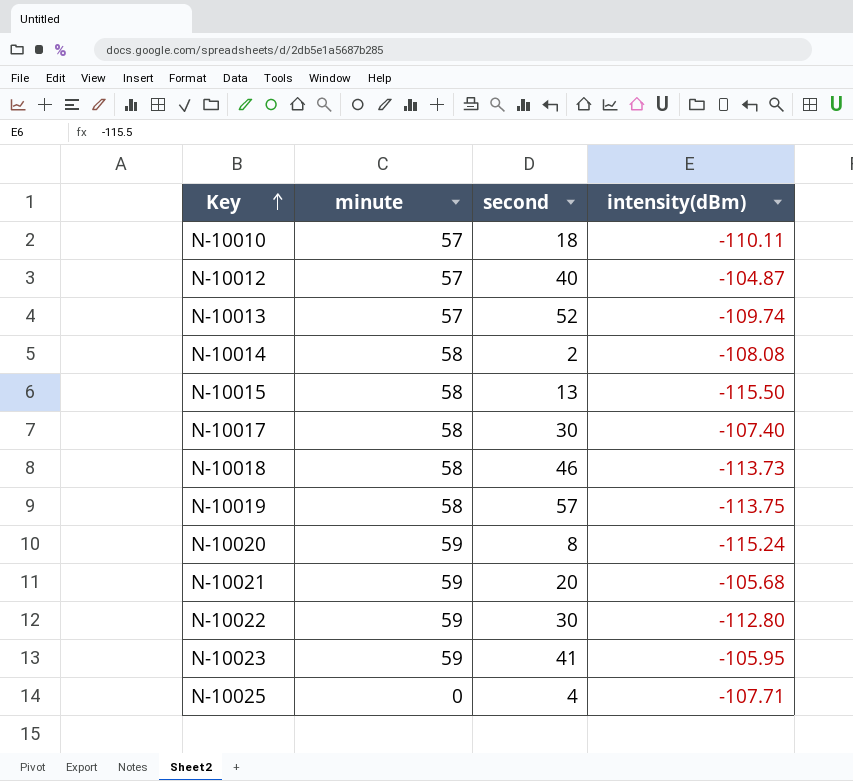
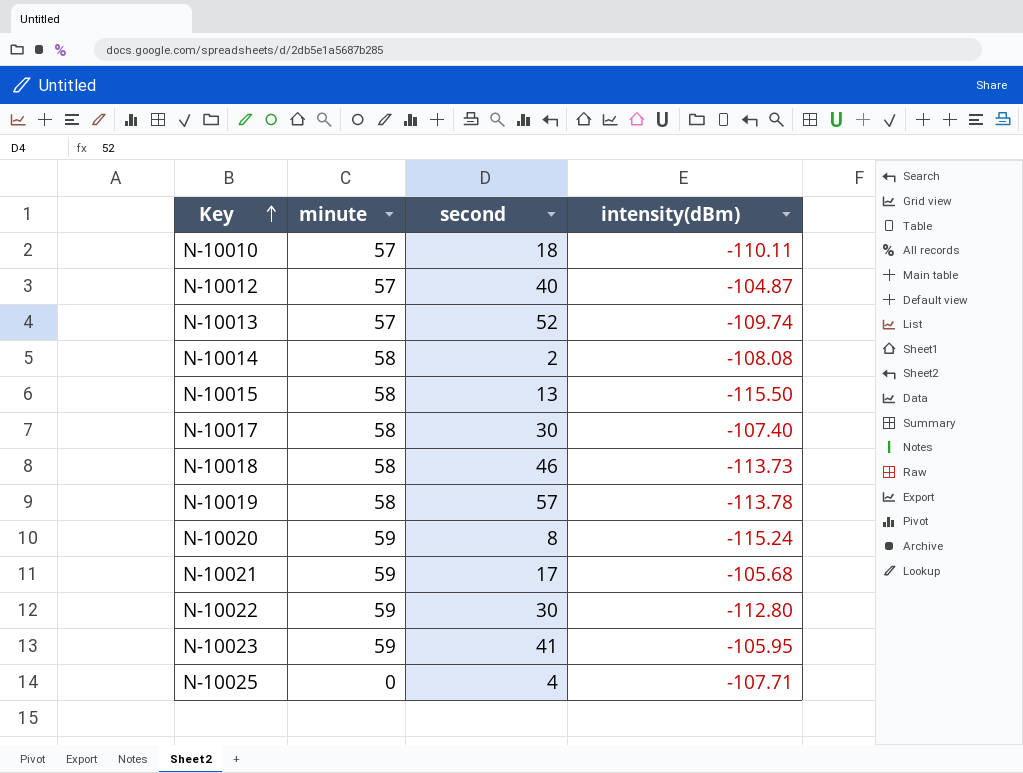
N-10019 | intensity(dBm): -113.75 -> -113.78
N-10021 | second: 20 -> 17

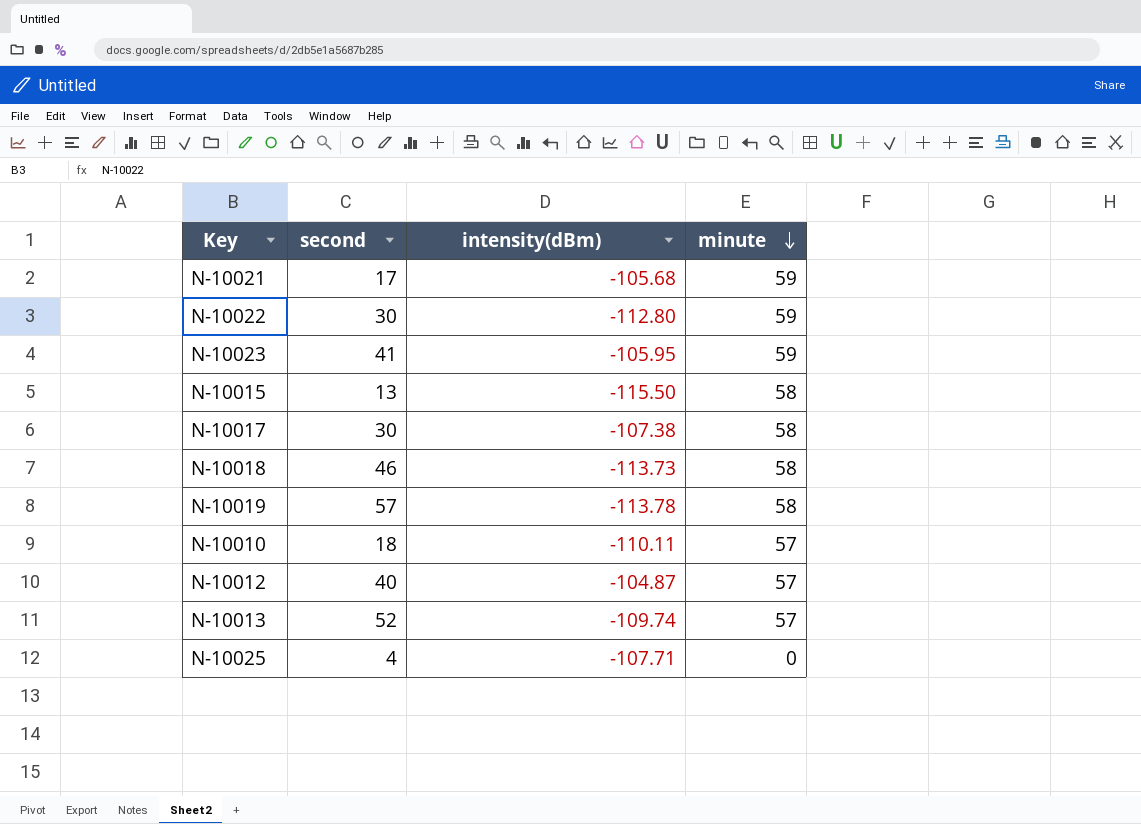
row order: Key ascending -> minute descending
column minute | position: 2 -> 4
row N-10014: 58 | 2 | -108.08 -> none
row N-10020: 59 | 8 | -115.24 -> none
N-10017 | intensity(dBm): -107.40 -> -107.38

